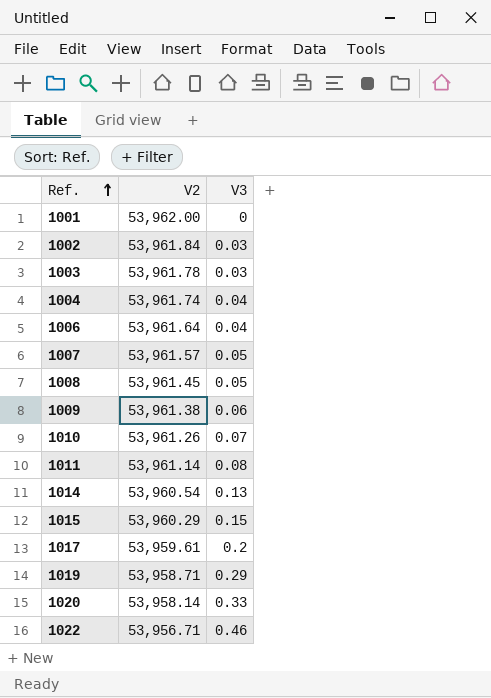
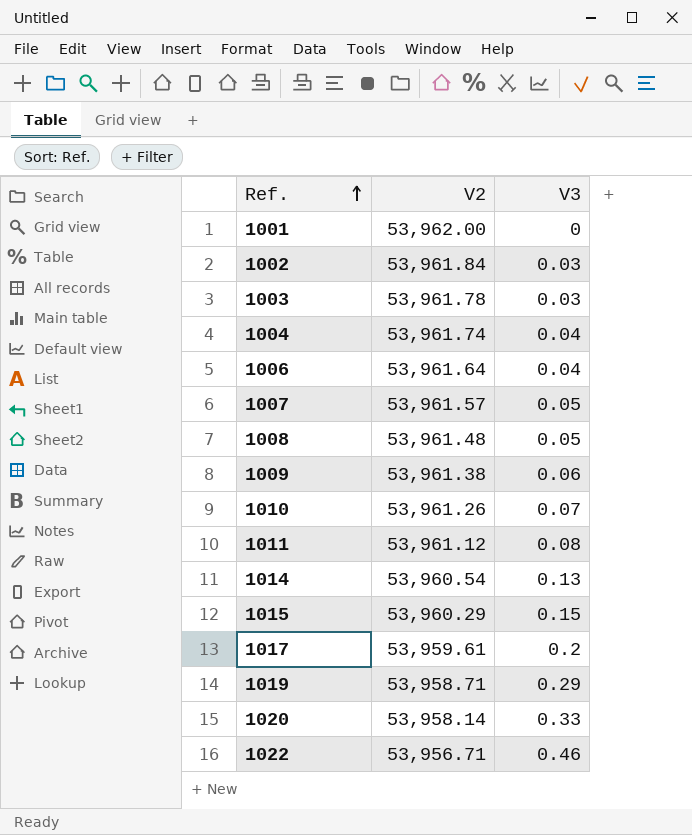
1008 | V2: 53,961.45 -> 53,961.48
1011 | V2: 53,961.14 -> 53,961.12

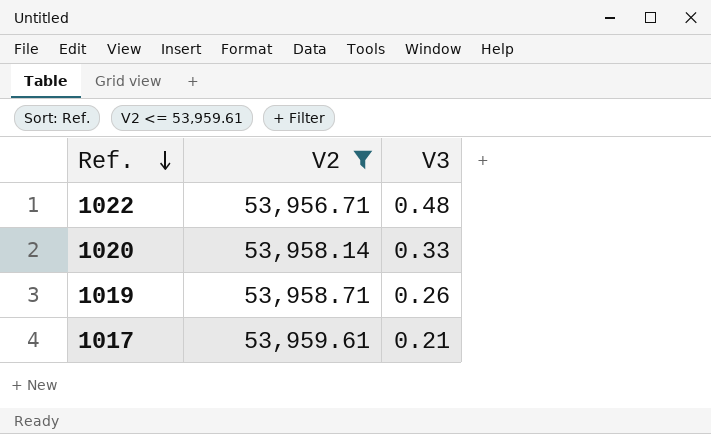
filter: none -> V2 <= 53,959.61
row order: Ref. ascending -> Ref. descending
1022 | V3: 0.46 -> 0.48
1019 | V3: 0.29 -> 0.26
1017 | V3: 0.2 -> 0.21

